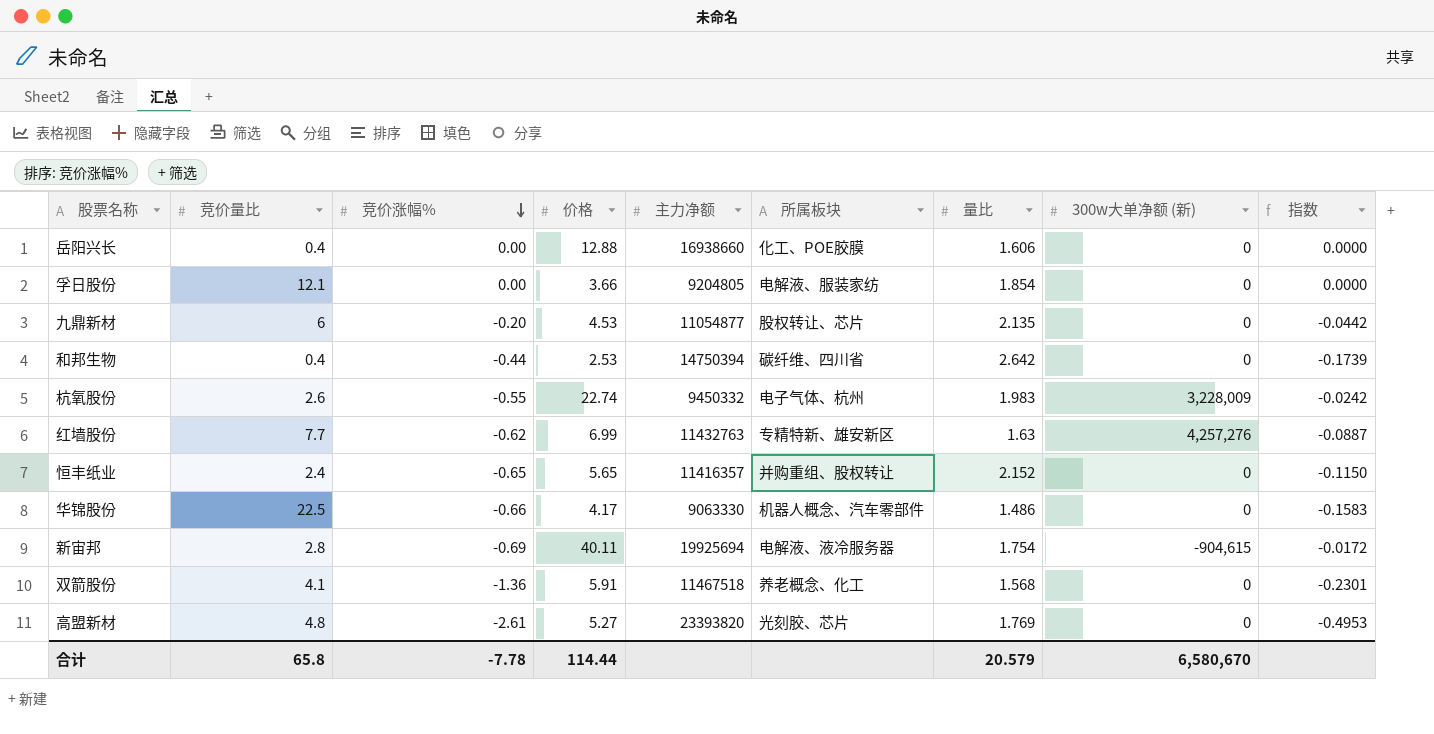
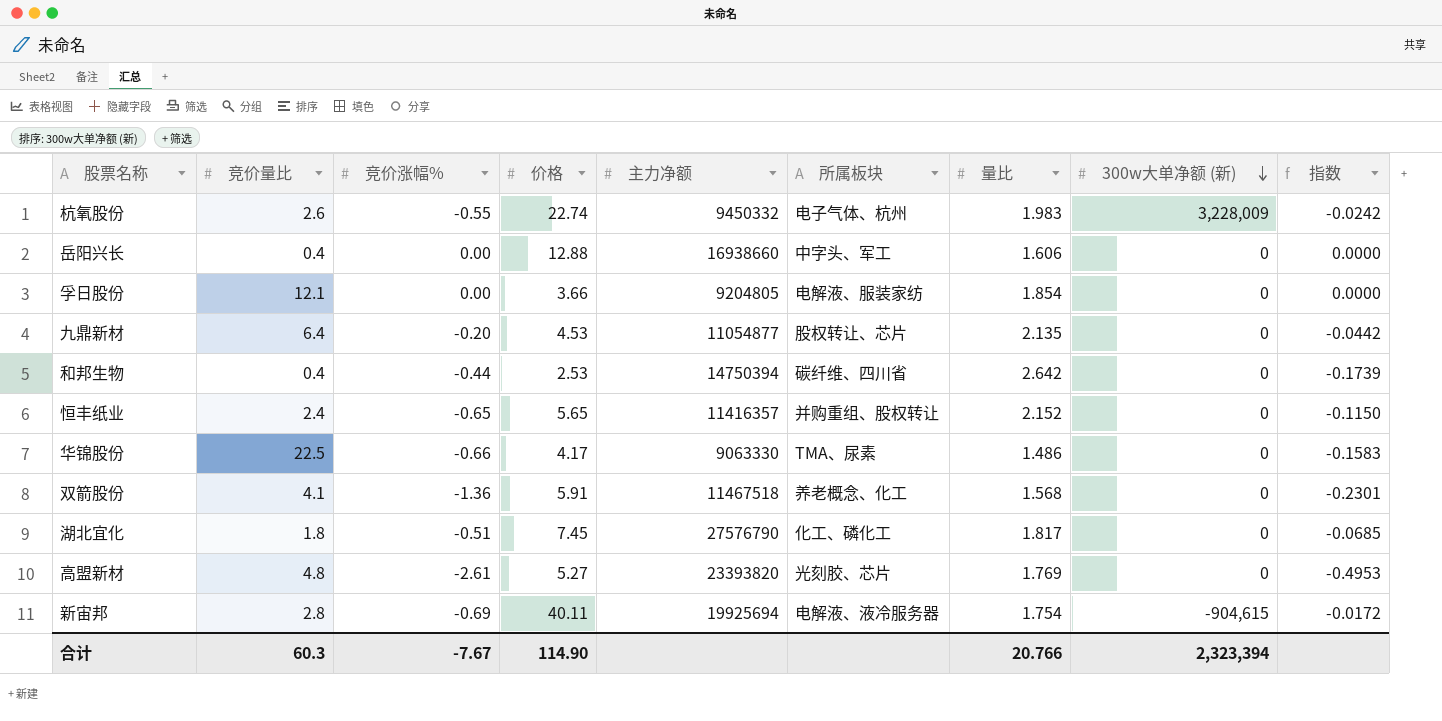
row order: 竞价涨幅% descending -> 300w大单净额 (新) descending
row 红墙股份: 7.7 | -0.62 | 6.99 | 11432763 | 专精特新、雄安新区 | 1.63 | 4,257,276 | -0.0887 -> none
岳阳兴长 | 所属板块: 化工、POE胶膜 -> 中字头、军工
九鼎新材 | 竞价量比: 6 -> 6.4
华锦股份 | 所属板块: 机器人概念、汽车零部件 -> TMA、尿素
row 湖北宜化: none -> 1.8 | -0.51 | 7.45 | 27576790 | 化工、磷化工 | 1.817 | 0 | -0.0685
合计 | 竞价量比: 65.8 -> 60.3
合计 | 竞价涨幅%: -7.78 -> -7.67
合计 | 价格: 114.44 -> 114.90
合计 | 量比: 20.579 -> 20.766
合计 | 300w大单净额 (新): 6,580,670 -> 2,323,394

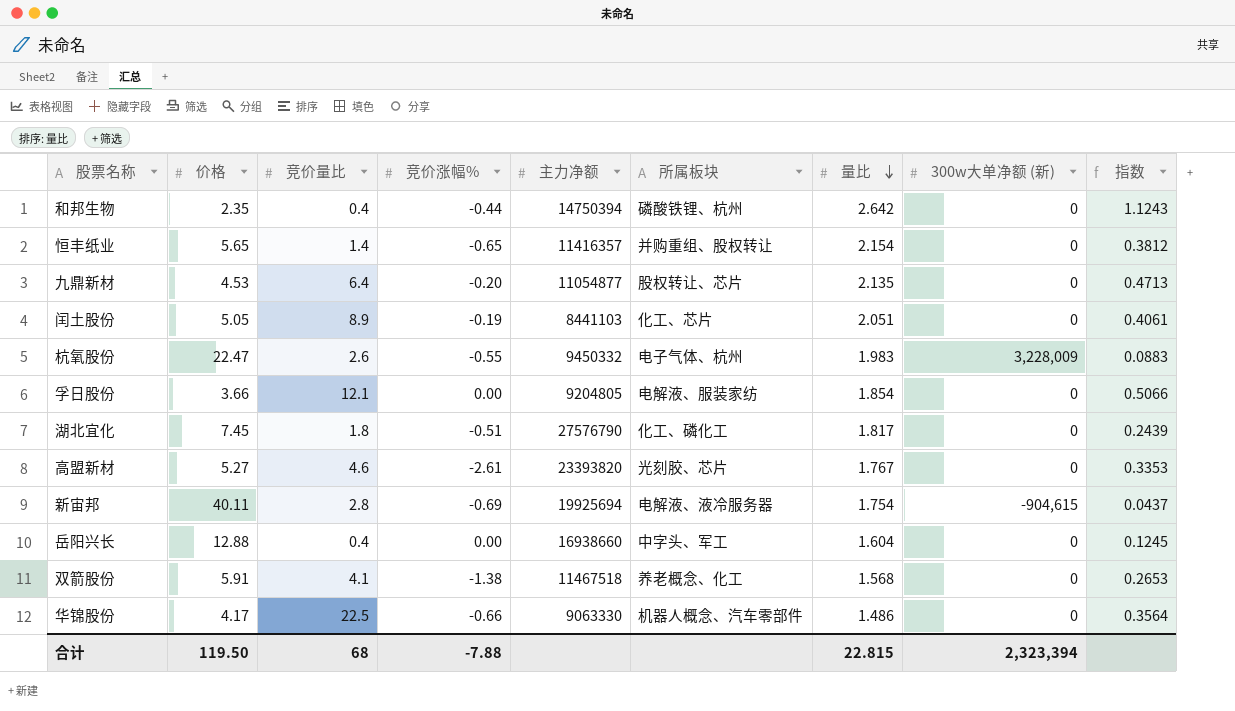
row order: 300w大单净额 (新) descending -> 量比 descending
column 价格 | position: 4 -> 2
column 指数 | formula: [竞价涨幅%] / [价格] -> [量比] / [价格]
和邦生物 | 价格: 2.53 -> 2.35
和邦生物 | 所属板块: 碳纤维、四川省 -> 磷酸铁锂、杭州
恒丰纸业 | 竞价量比: 2.4 -> 1.4
恒丰纸业 | 量比: 2.152 -> 2.154
row 闰土股份: none -> 5.05 | 8.9 | -0.19 | 8441103 | 化工、芯片 | 2.051 | 0 | 0.4061
杭氧股份 | 价格: 22.74 -> 22.47
高盟新材 | 竞价量比: 4.8 -> 4.6
高盟新材 | 量比: 1.769 -> 1.767
岳阳兴长 | 量比: 1.606 -> 1.604
双箭股份 | 竞价涨幅%: -1.36 -> -1.38
华锦股份 | 所属板块: TMA、尿素 -> 机器人概念、汽车零部件
合计 | 价格: 114.90 -> 119.50
合计 | 竞价量比: 60.3 -> 68
合计 | 竞价涨幅%: -7.67 -> -7.88
合计 | 量比: 20.766 -> 22.815

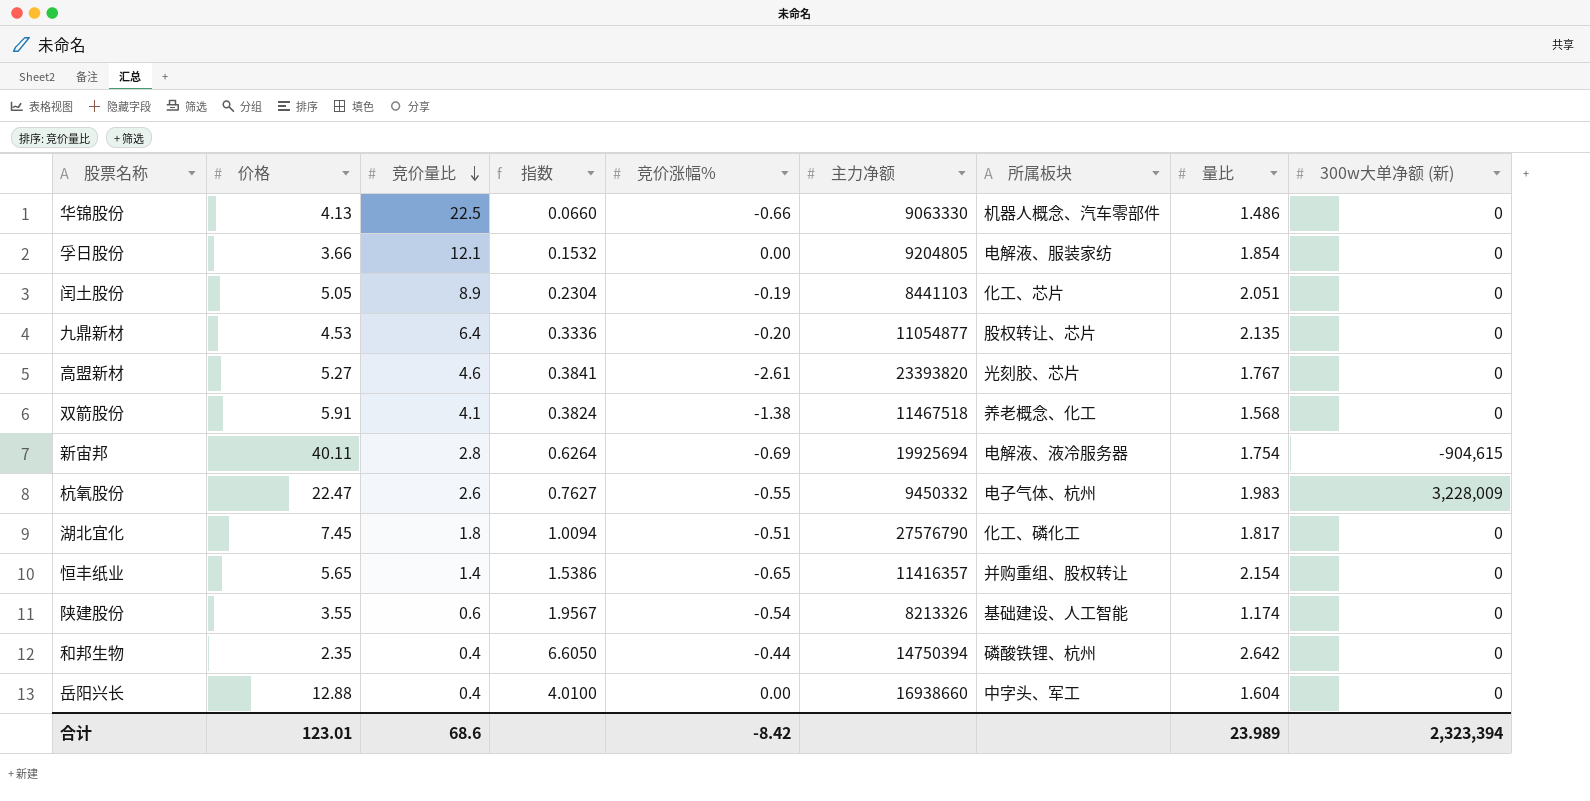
row order: 量比 descending -> 竞价量比 descending
column 指数 | formula: [量比] / [价格] -> [量比] / [竞价量比]
column 指数 | position: 9 -> 4
华锦股份 | 价格: 4.17 -> 4.13
row 陕建股份: none -> 3.55 | 0.6 | 1.9567 | -0.54 | 8213326 | 基础建设、人工智能 | 1.174 | 0
合计 | 价格: 119.50 -> 123.01
合计 | 竞价量比: 68 -> 68.6
合计 | 竞价涨幅%: -7.88 -> -8.42
合计 | 量比: 22.815 -> 23.989

